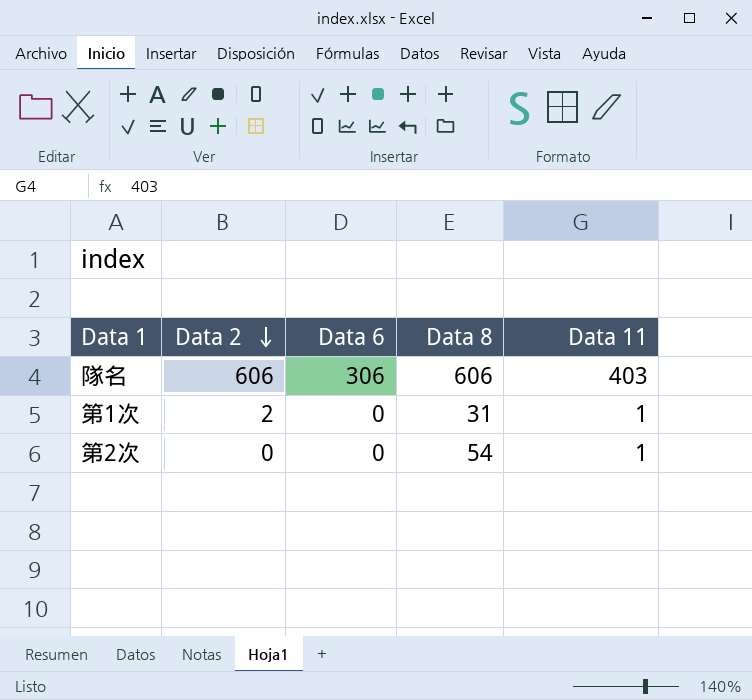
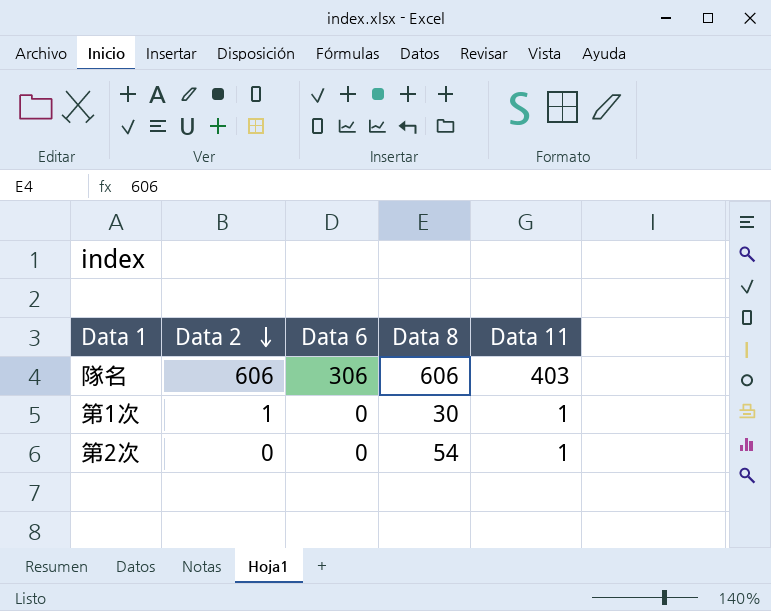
第1次 | Data 2: 2 -> 1
第1次 | Data 8: 31 -> 30

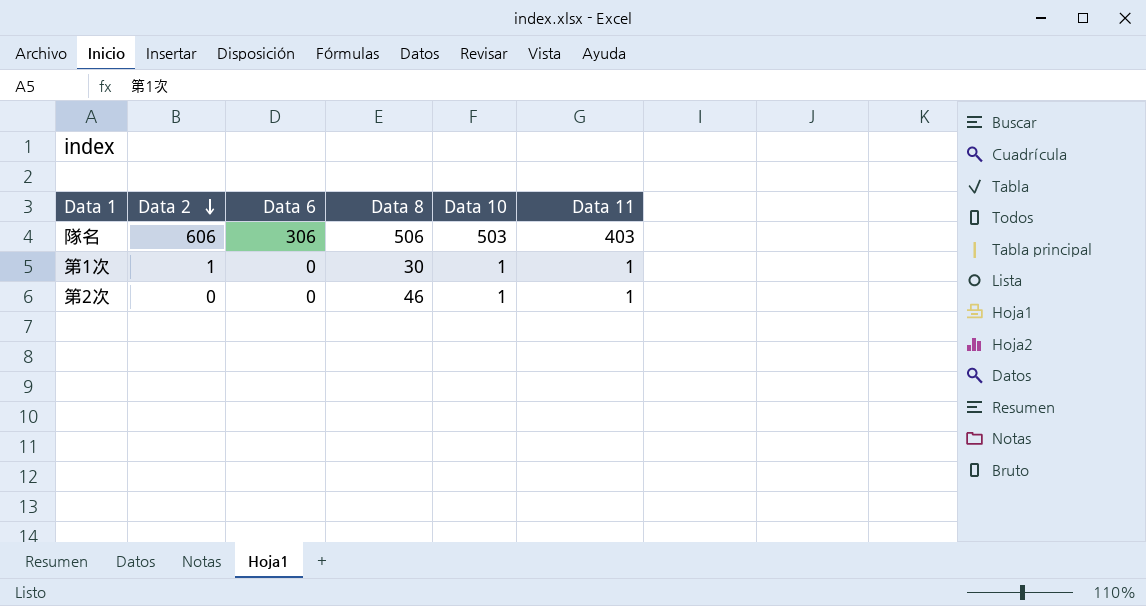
column Data 10 | position: none -> 5
隊名 | Data 8: 606 -> 506
第2次 | Data 8: 54 -> 46

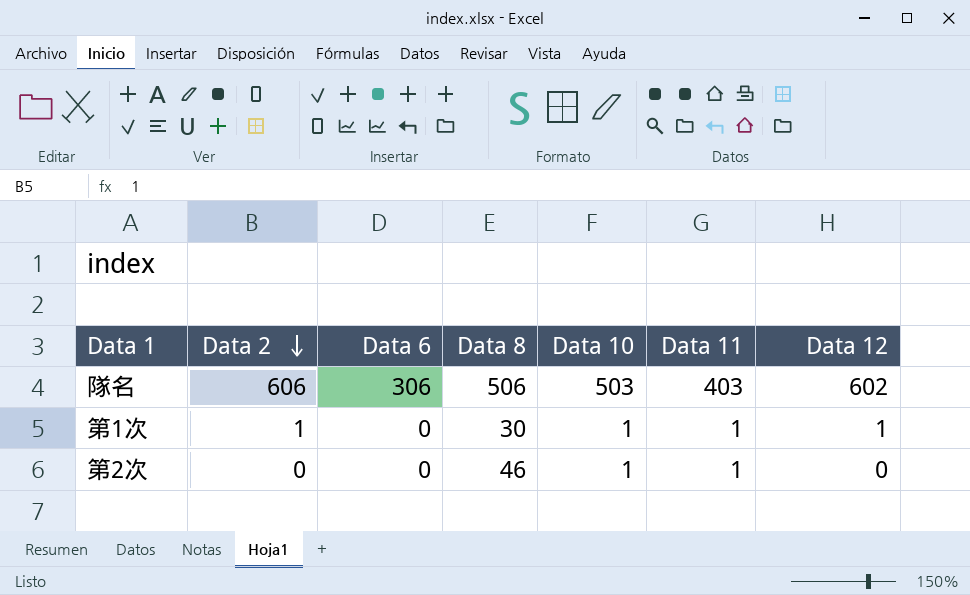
column Data 12 | position: none -> 7

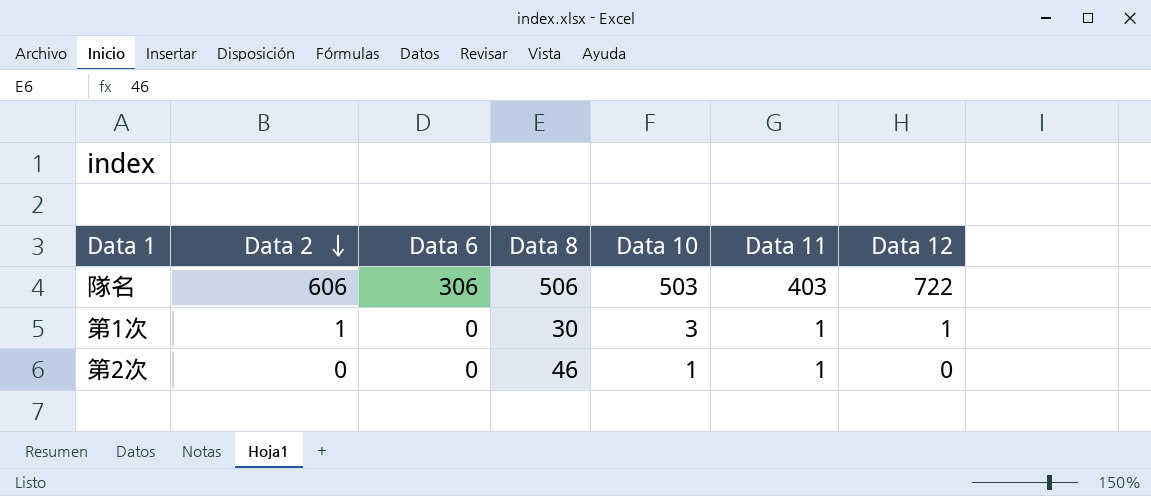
隊名 | Data 12: 602 -> 722
第1次 | Data 10: 1 -> 3

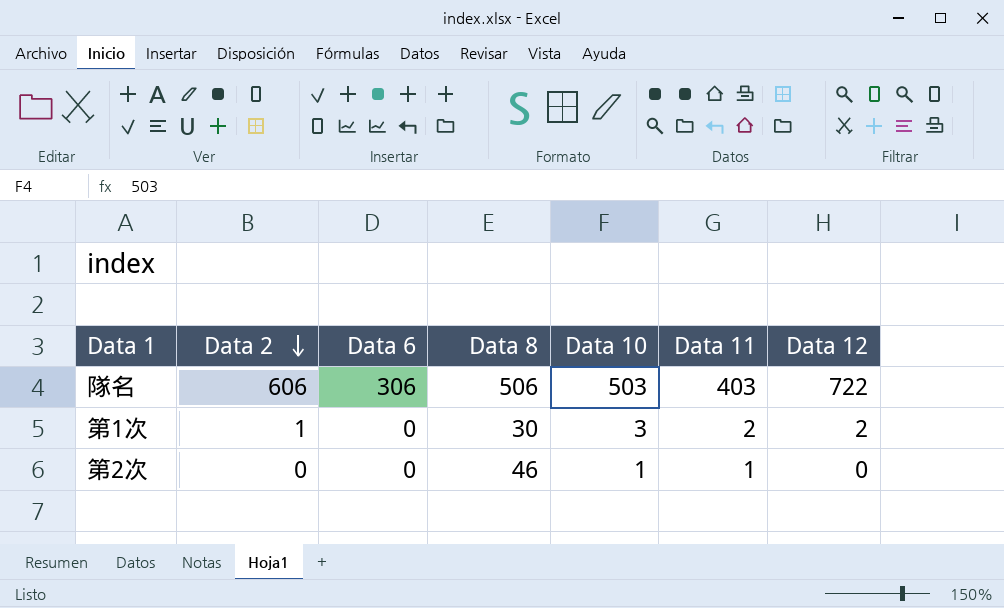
第1次 | Data 11: 1 -> 2
第1次 | Data 12: 1 -> 2

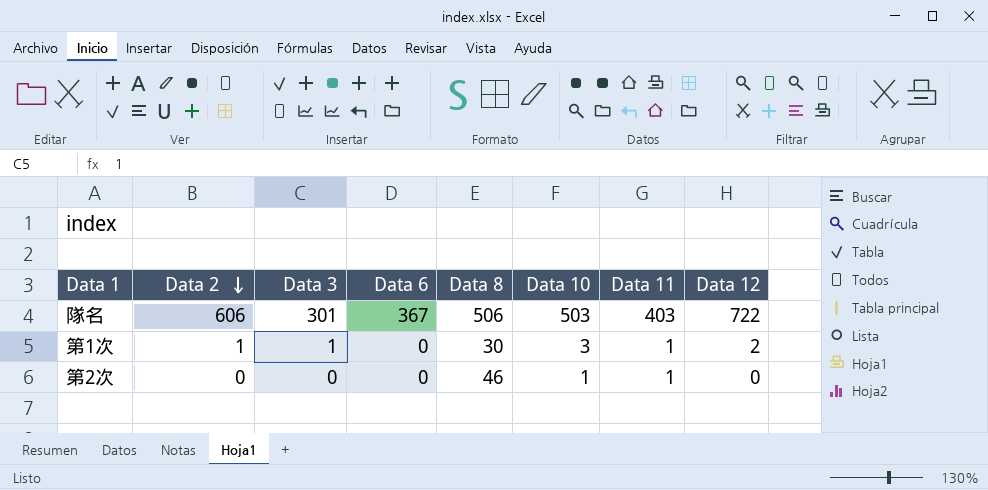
column Data 3 | position: none -> 3
隊名 | Data 6: 306 -> 367
第1次 | Data 11: 2 -> 1

